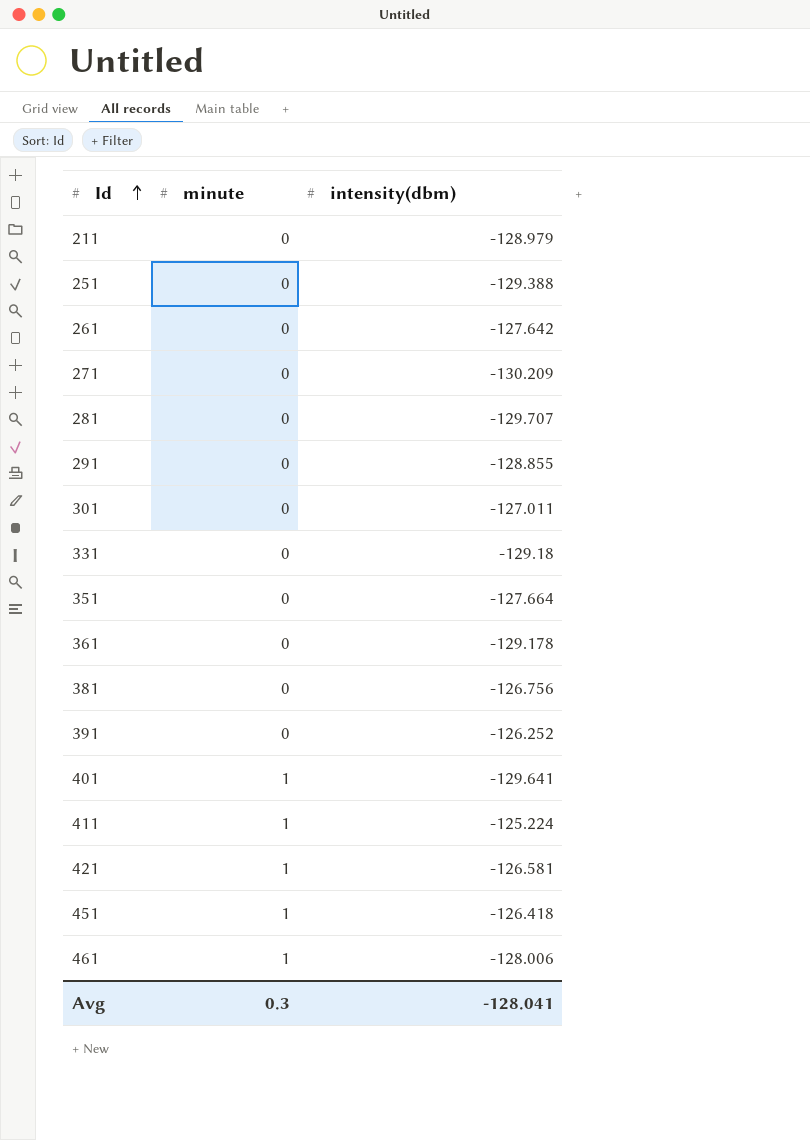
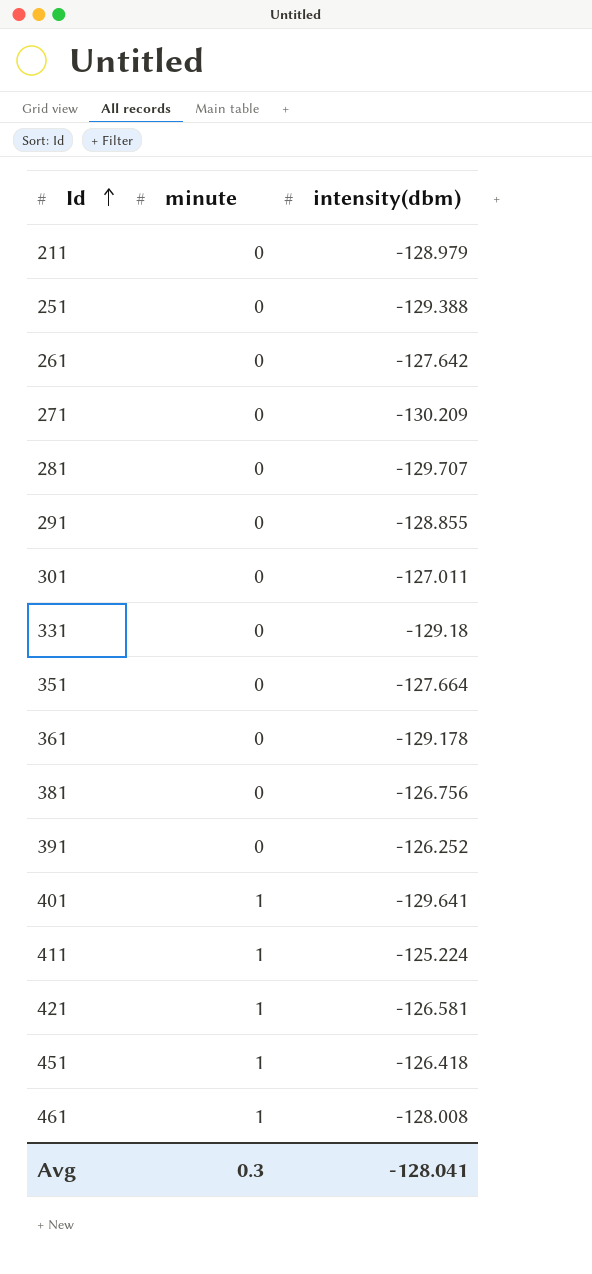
461 | intensity(dbm): -128.006 -> -128.008

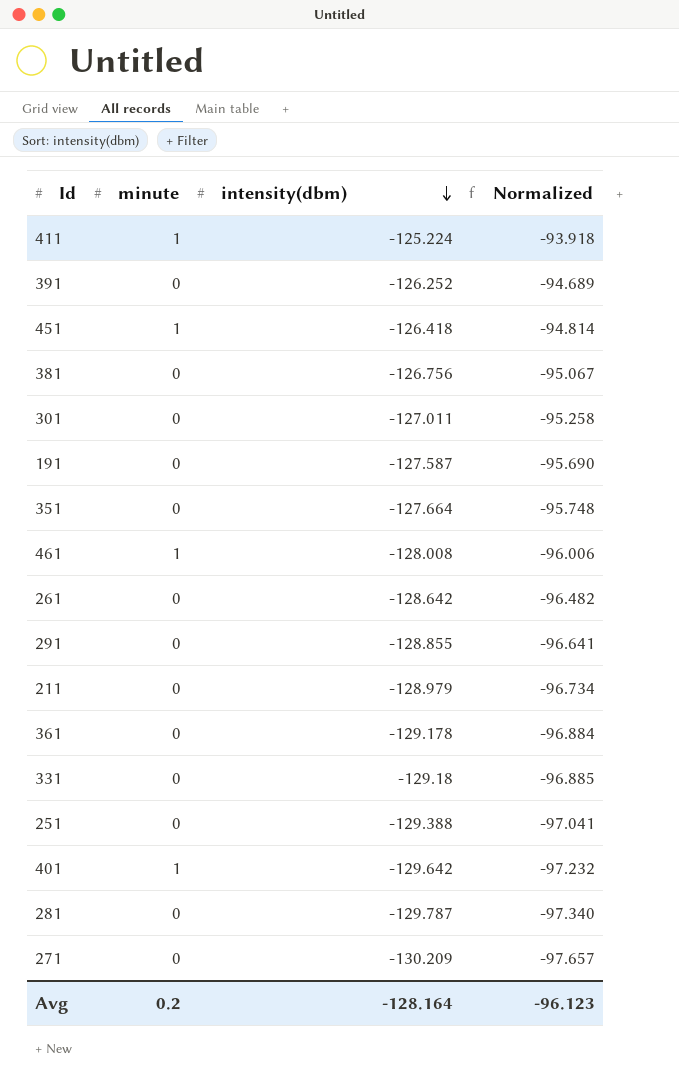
row order: Id ascending -> intensity(dbm) descending
column Normalized | formula: none -> [intensity(dbm)] * 0.75
row 421: 1 | -126.581 -> none
row 191: none -> 0 | -127.587 | -95.690
261 | intensity(dbm): -127.642 -> -128.642
401 | intensity(dbm): -129.641 -> -129.642
281 | intensity(dbm): -129.707 -> -129.787
Avg | minute: 0.3 -> 0.2
Avg | intensity(dbm): -128.041 -> -128.164

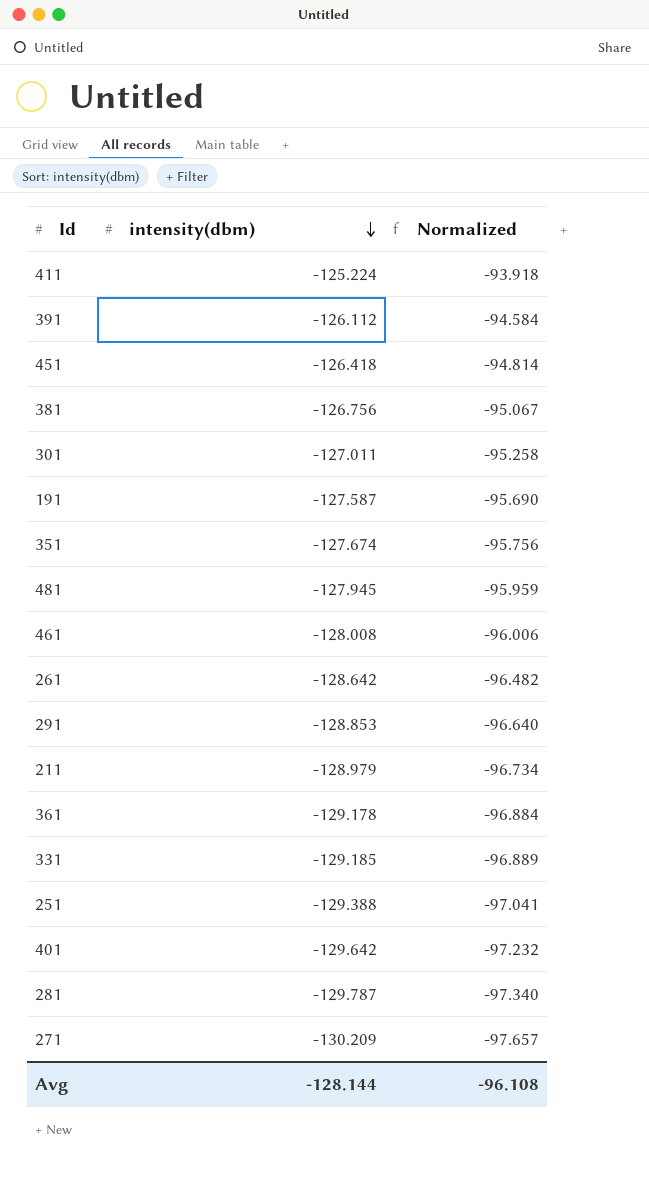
column minute | position: 2 -> none
391 | intensity(dbm): -126.252 -> -126.112
391 | Normalized: -94.689 -> -94.584
351 | intensity(dbm): -127.664 -> -127.674
351 | Normalized: -95.748 -> -95.756
row 481: none -> -127.945 | -95.959
291 | intensity(dbm): -128.855 -> -128.853
291 | Normalized: -96.641 -> -96.640
331 | intensity(dbm): -129.18 -> -129.185
331 | Normalized: -96.885 -> -96.889
Avg | intensity(dbm): -128.164 -> -128.144
Avg | Normalized: -96.123 -> -96.108

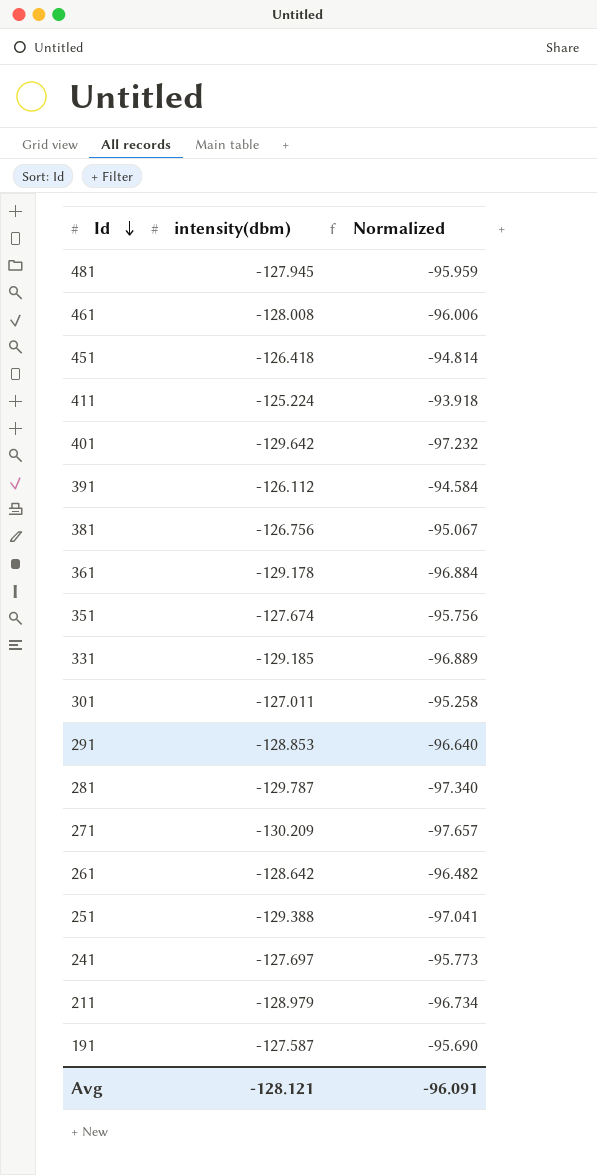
row order: intensity(dbm) descending -> Id descending
row 241: none -> -127.697 | -95.773
Avg | intensity(dbm): -128.144 -> -128.121
Avg | Normalized: -96.108 -> -96.091

